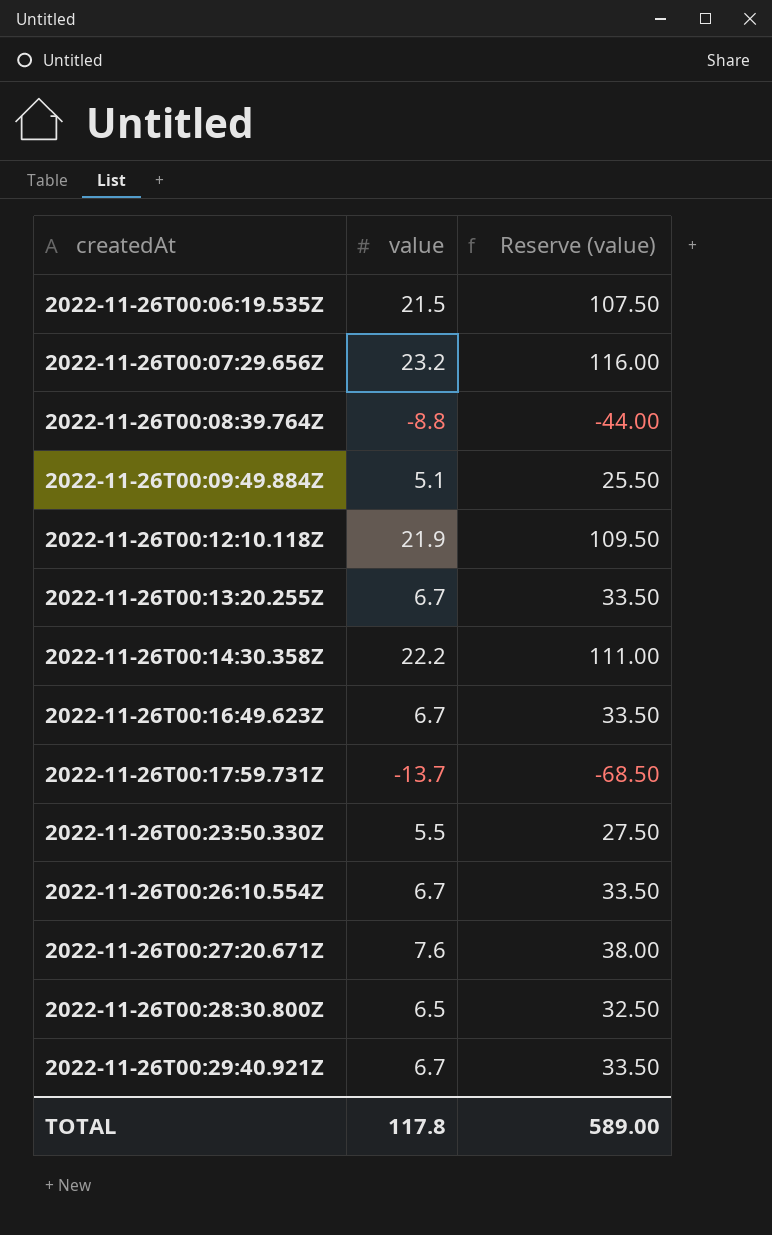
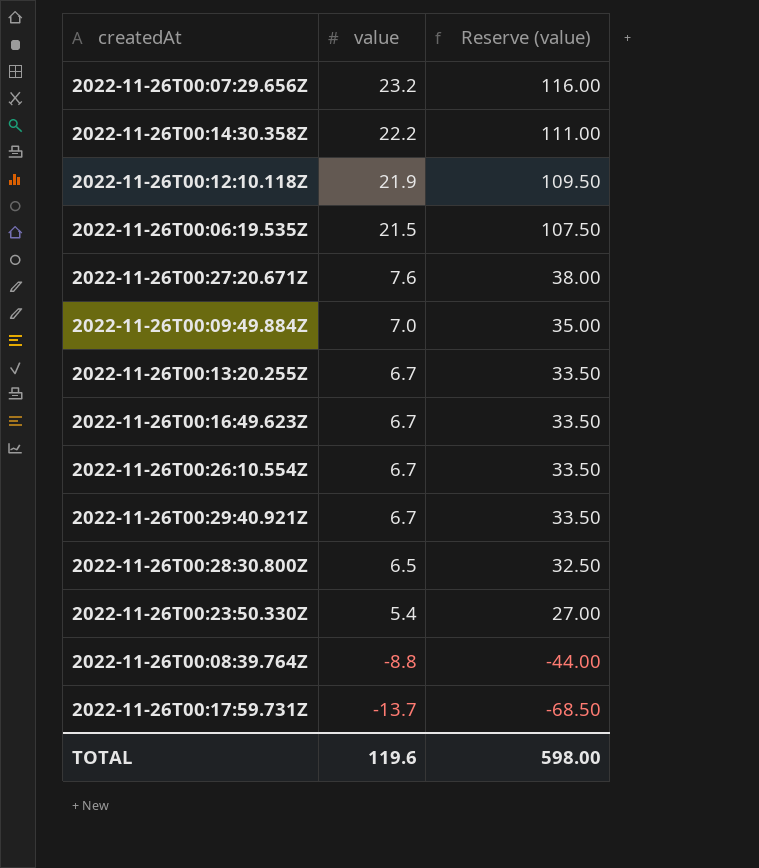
row order: createdAt ascending -> value descending
2022-11-26T00:09:49.884Z | value: 5.1 -> 7.0
2022-11-26T00:09:49.884Z | Reserve (value): 25.50 -> 35.00
2022-11-26T00:23:50.330Z | value: 5.5 -> 5.4
2022-11-26T00:23:50.330Z | Reserve (value): 27.50 -> 27.00
TOTAL | value: 117.8 -> 119.6
TOTAL | Reserve (value): 589.00 -> 598.00

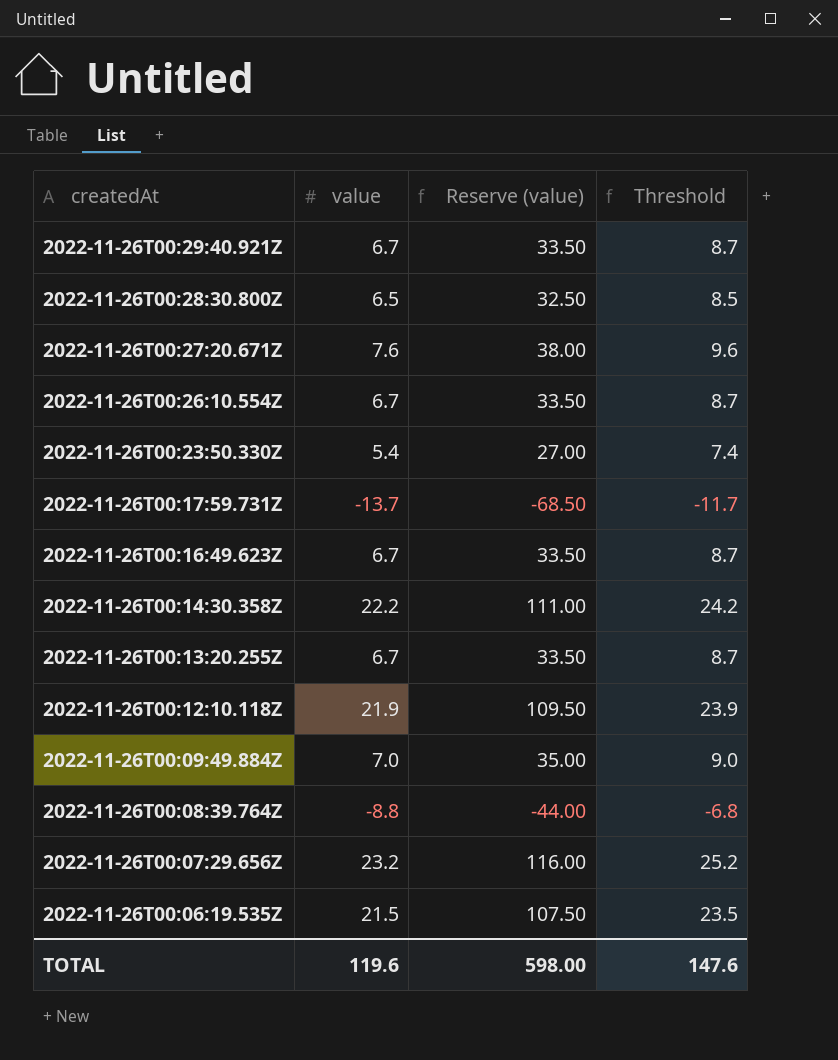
row order: value descending -> createdAt descending
column Threshold | formula: none -> [value] + 2

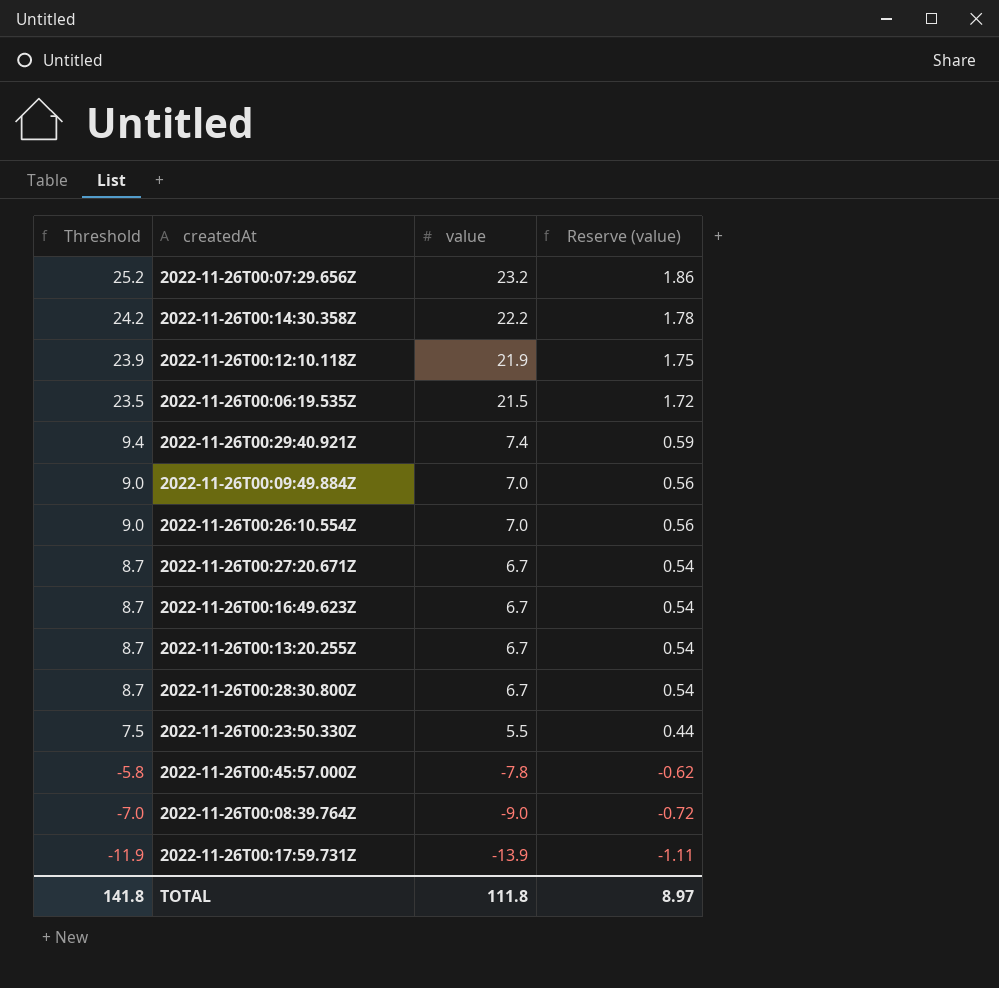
row order: createdAt descending -> Threshold descending
column Threshold | position: 4 -> 1
column Reserve (value) | formula: [value] * 5 -> [value] * 0.08
2022-11-26T00:29:40.921Z | Threshold: 8.7 -> 9.4
2022-11-26T00:29:40.921Z | value: 6.7 -> 7.4
2022-11-26T00:26:10.554Z | Threshold: 8.7 -> 9.0
2022-11-26T00:26:10.554Z | value: 6.7 -> 7.0
2022-11-26T00:27:20.671Z | Threshold: 9.6 -> 8.7
2022-11-26T00:27:20.671Z | value: 7.6 -> 6.7
2022-11-26T00:28:30.800Z | Threshold: 8.5 -> 8.7
2022-11-26T00:28:30.800Z | value: 6.5 -> 6.7
2022-11-26T00:23:50.330Z | Threshold: 7.4 -> 7.5
2022-11-26T00:23:50.330Z | value: 5.4 -> 5.5
row 2022-11-26T00:45:57.000Z: none -> -5.8 | -7.8 | -0.62
2022-11-26T00:08:39.764Z | Threshold: -6.8 -> -7.0
2022-11-26T00:08:39.764Z | value: -8.8 -> -9.0
2022-11-26T00:17:59.731Z | Threshold: -11.7 -> -11.9
2022-11-26T00:17:59.731Z | value: -13.7 -> -13.9
TOTAL | Threshold: 147.6 -> 141.8
TOTAL | value: 119.6 -> 111.8
TOTAL | Reserve (value): 598.00 -> 8.97

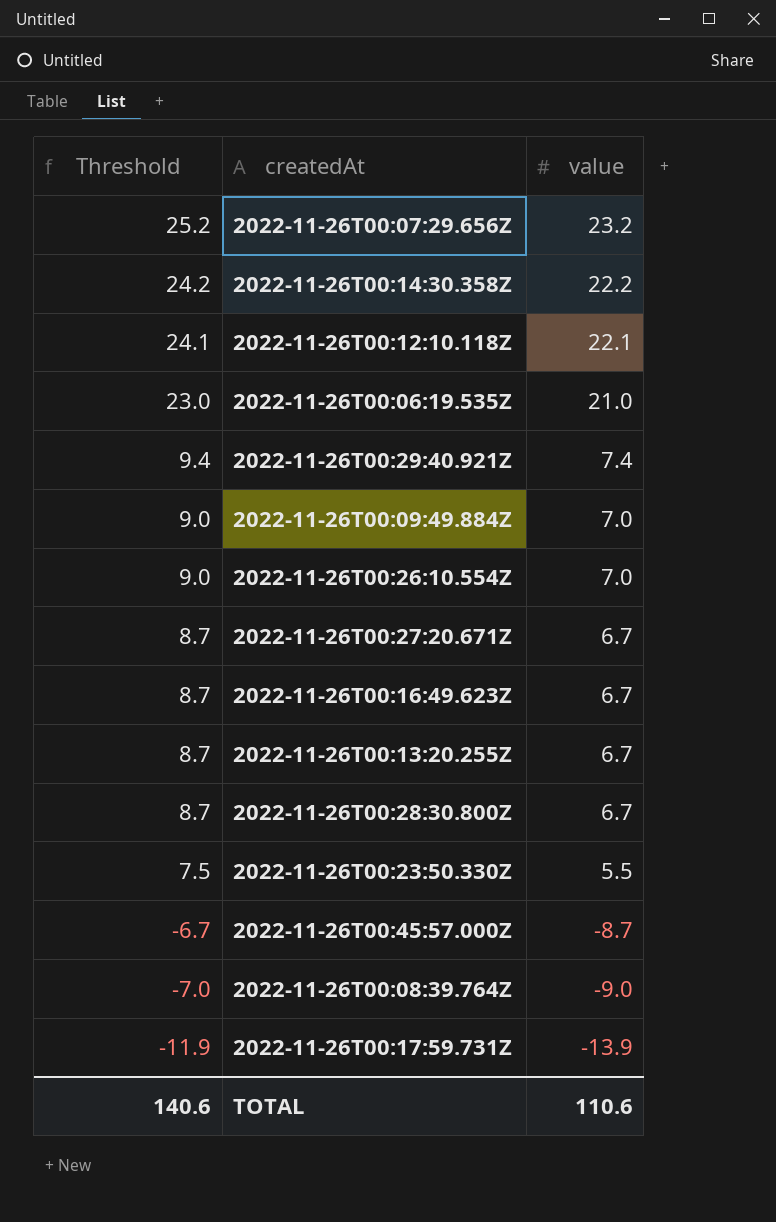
column Reserve (value) | formula: [value] * 0.08 -> none
2022-11-26T00:12:10.118Z | Threshold: 23.9 -> 24.1
2022-11-26T00:12:10.118Z | value: 21.9 -> 22.1
2022-11-26T00:06:19.535Z | Threshold: 23.5 -> 23.0
2022-11-26T00:06:19.535Z | value: 21.5 -> 21.0
2022-11-26T00:45:57.000Z | Threshold: -5.8 -> -6.7
2022-11-26T00:45:57.000Z | value: -7.8 -> -8.7
TOTAL | Threshold: 141.8 -> 140.6
TOTAL | value: 111.8 -> 110.6

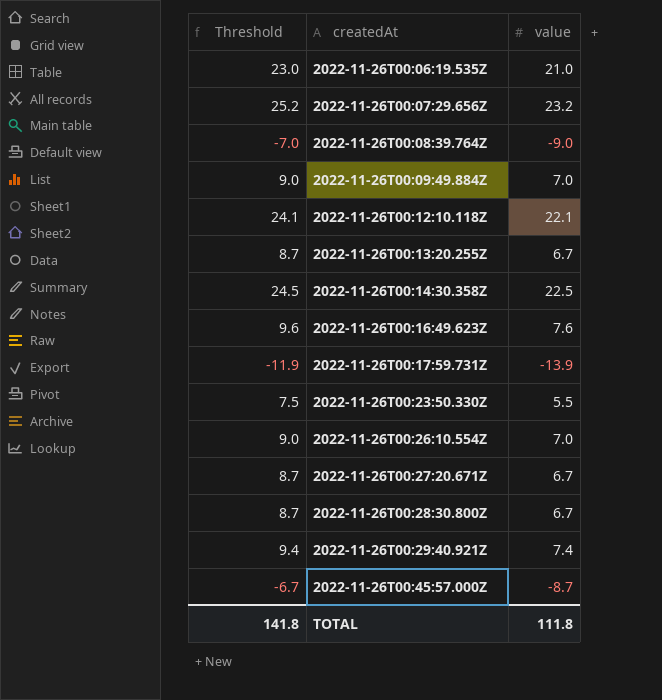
row order: Threshold descending -> createdAt ascending
2022-11-26T00:14:30.358Z | Threshold: 24.2 -> 24.5
2022-11-26T00:14:30.358Z | value: 22.2 -> 22.5
2022-11-26T00:16:49.623Z | Threshold: 8.7 -> 9.6
2022-11-26T00:16:49.623Z | value: 6.7 -> 7.6
TOTAL | Threshold: 140.6 -> 141.8
TOTAL | value: 110.6 -> 111.8

